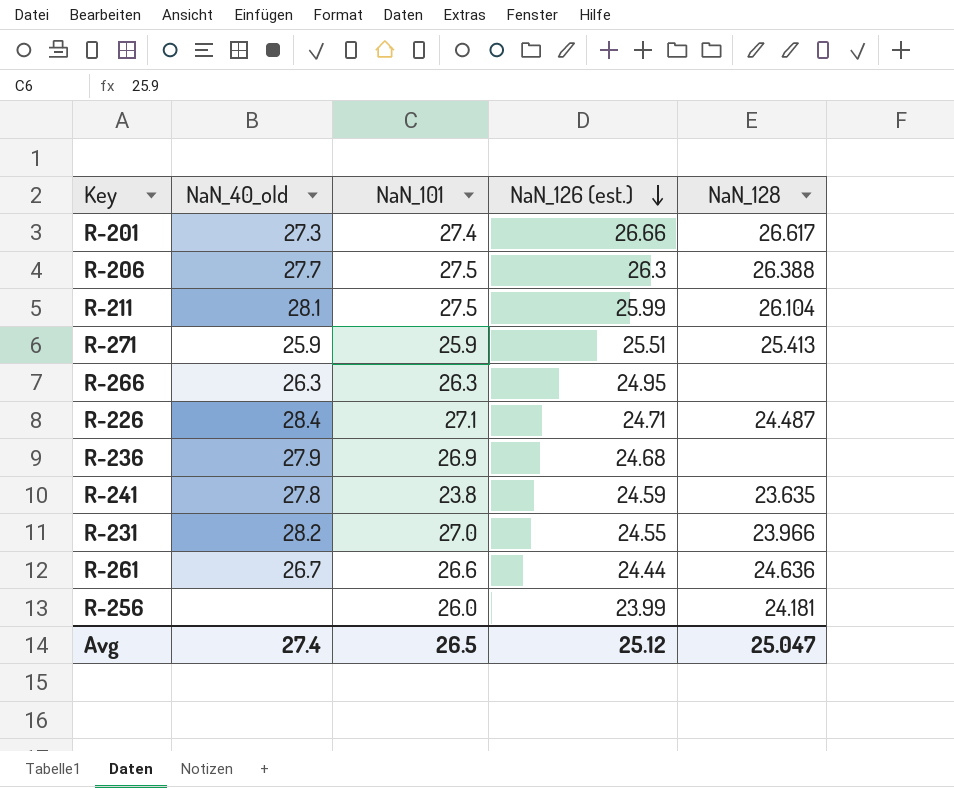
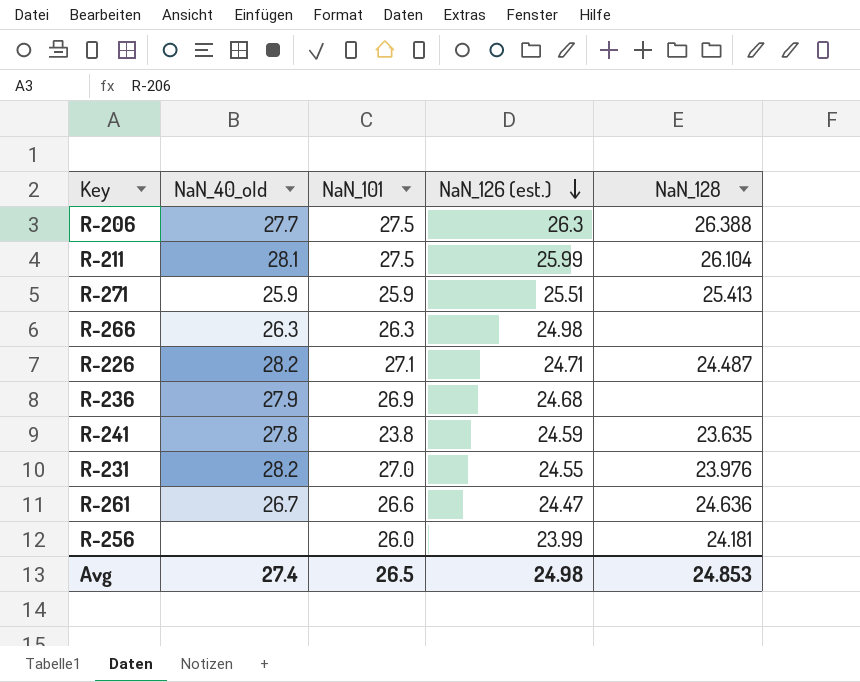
row R-201: 27.3 | 27.4 | 26.66 | 26.617 -> none
R-266 | NaN_126 (est.): 24.95 -> 24.98
R-226 | NaN_40_old: 28.4 -> 28.2
R-231 | NaN_128: 23.966 -> 23.976
R-261 | NaN_126 (est.): 24.44 -> 24.47
Avg | NaN_126 (est.): 25.12 -> 24.98
Avg | NaN_128: 25.047 -> 24.853

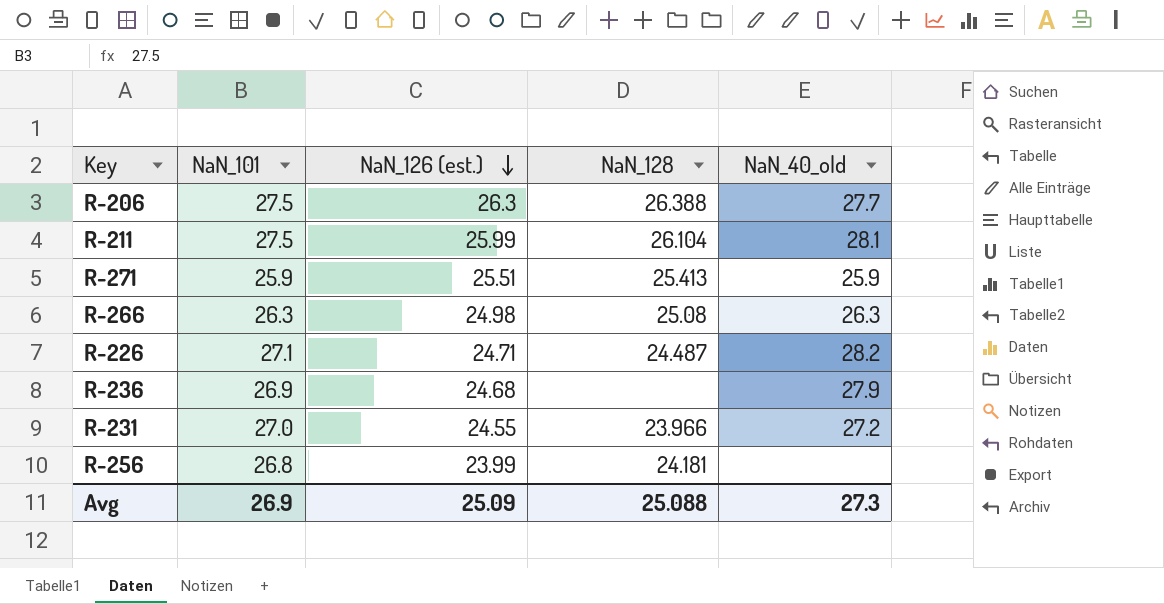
column NaN_40_old | position: 2 -> 5
row R-241: 27.8 | 23.8 | 24.59 | 23.635 -> none
row R-261: 26.7 | 26.6 | 24.47 | 24.636 -> none
R-266 | NaN_128: none -> 25.08
R-231 | NaN_128: 23.976 -> 23.966
R-231 | NaN_40_old: 28.2 -> 27.2
R-256 | NaN_101: 26.0 -> 26.8
Avg | NaN_101: 26.5 -> 26.9
Avg | NaN_126 (est.): 24.98 -> 25.09
Avg | NaN_128: 24.853 -> 25.088
Avg | NaN_40_old: 27.4 -> 27.3

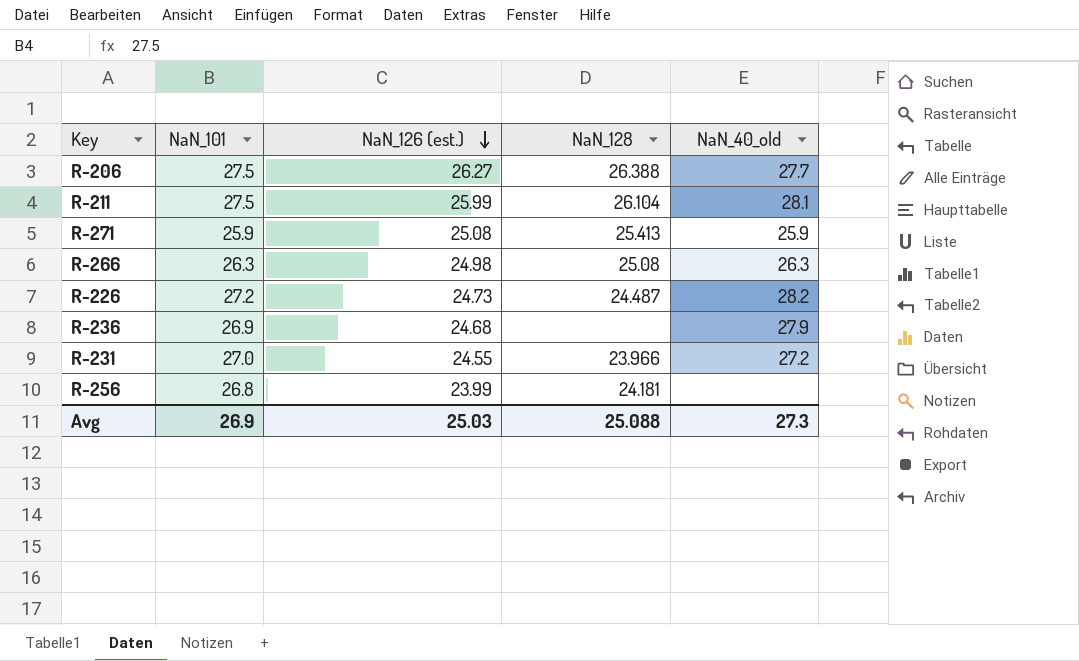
R-206 | NaN_126 (est.): 26.3 -> 26.27
R-271 | NaN_126 (est.): 25.51 -> 25.08
R-226 | NaN_101: 27.1 -> 27.2
R-226 | NaN_126 (est.): 24.71 -> 24.73
Avg | NaN_126 (est.): 25.09 -> 25.03

